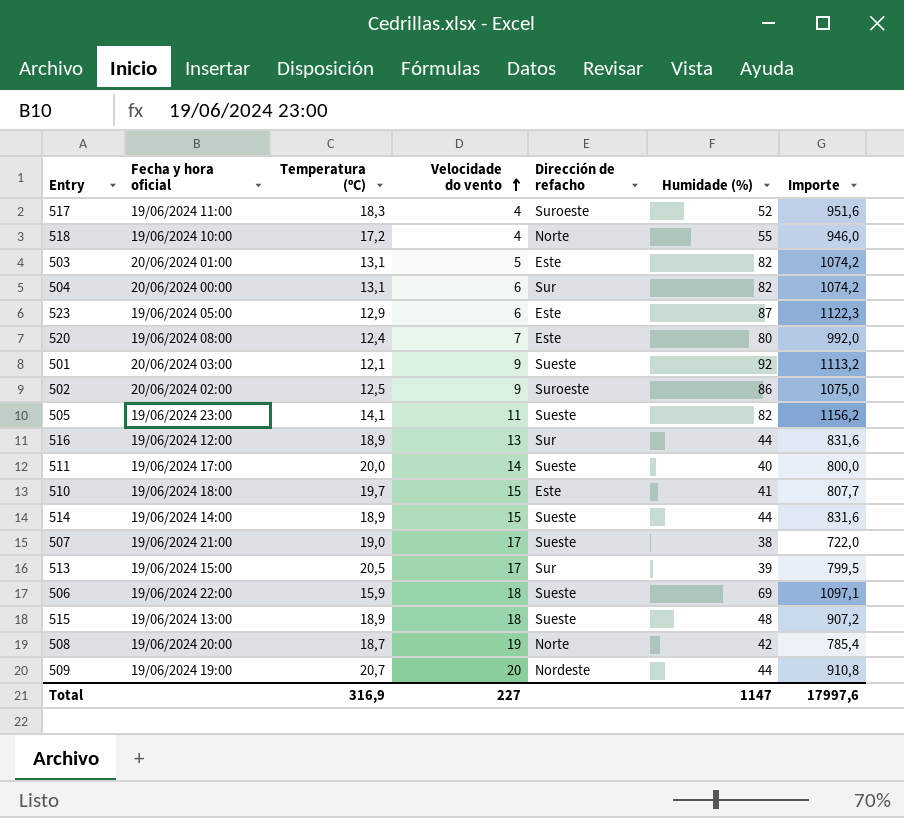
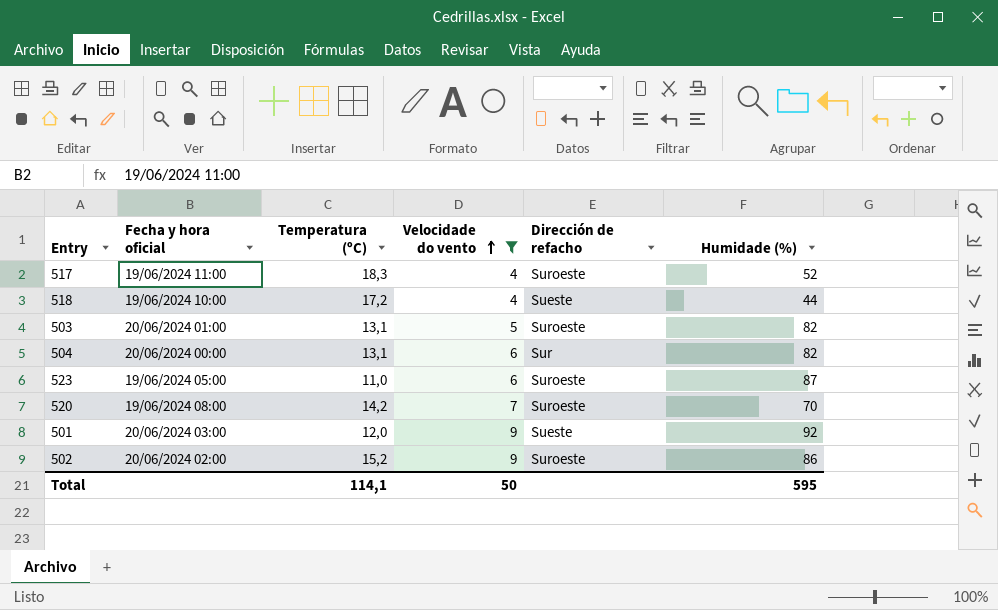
filter: none -> Velocidade do vento <= 9
column Importe | formula: [Temperatura (ºC)] * [Humidade (%)] -> none
518 | Dirección de refacho: Norte -> Sueste
518 | Humidade (%): 55 -> 44
503 | Dirección de refacho: Este -> Suroeste
523 | Temperatura (ºC): 12,9 -> 11,0
523 | Dirección de refacho: Este -> Suroeste
520 | Temperatura (ºC): 12,4 -> 14,2
520 | Dirección de refacho: Este -> Suroeste
520 | Humidade (%): 80 -> 70
501 | Temperatura (ºC): 12,1 -> 12,0
502 | Temperatura (ºC): 12,5 -> 15,2
Total | Temperatura (ºC): 316,9 -> 114,1
Total | Velocidade do vento: 227 -> 50
Total | Humidade (%): 1147 -> 595

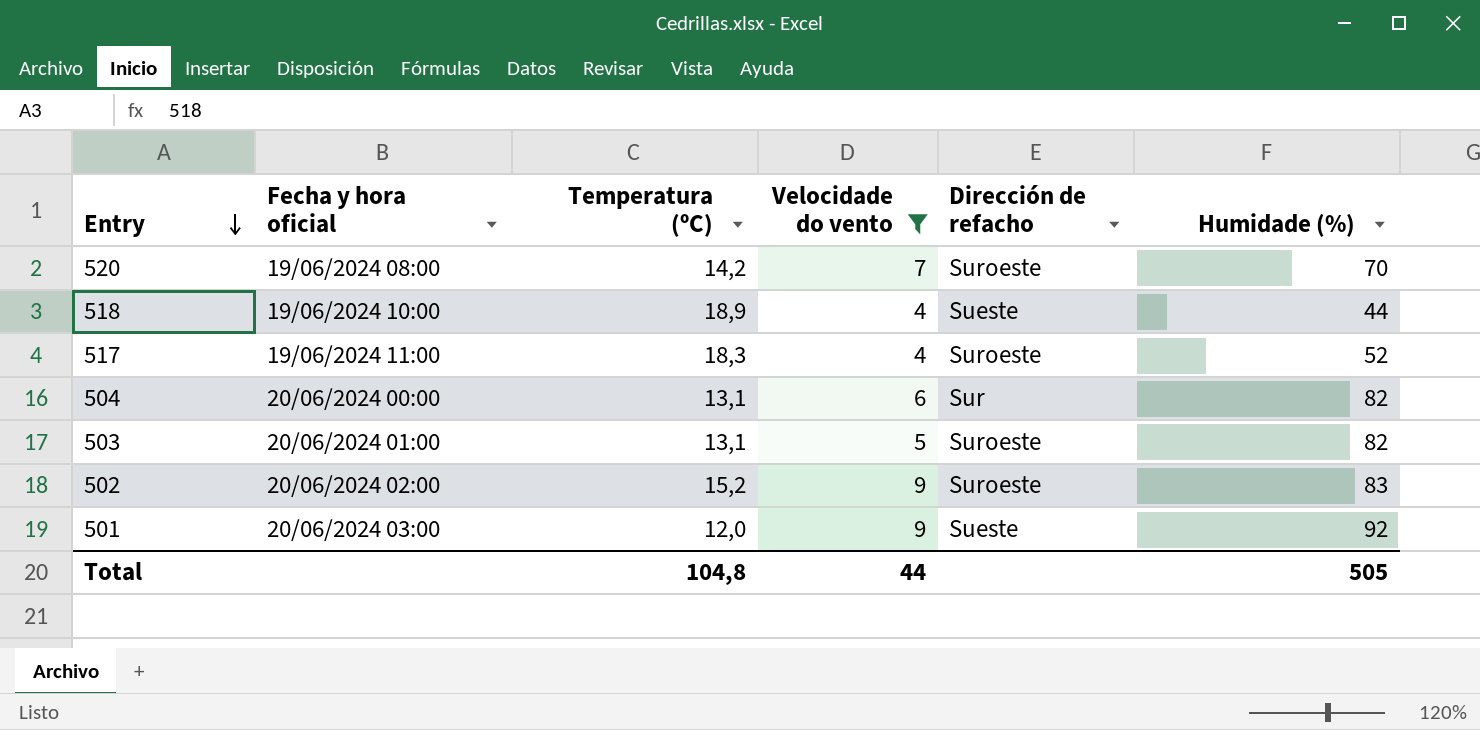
row order: Velocidade do vento ascending -> Entry descending
row 523: 19/06/2024 05:00 | 11,0 | 6 | Suroeste | 87 -> none
518 | Temperatura (ºC): 17,2 -> 18,9
502 | Humidade (%): 86 -> 83
Total | Temperatura (ºC): 114,1 -> 104,8
Total | Velocidade do vento: 50 -> 44
Total | Humidade (%): 595 -> 505

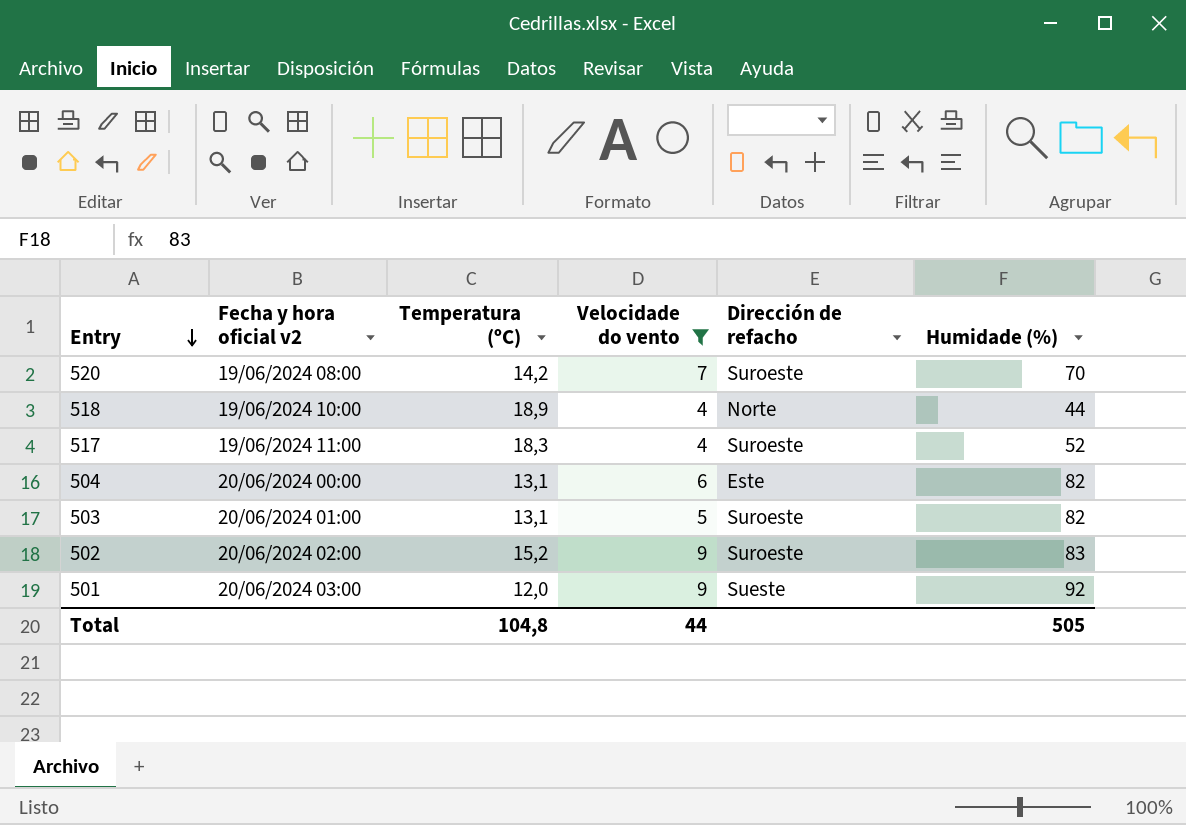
column name: Fecha y hora oficial -> Fecha y hora oficial v2
518 | Dirección de refacho: Sueste -> Norte
504 | Dirección de refacho: Sur -> Este

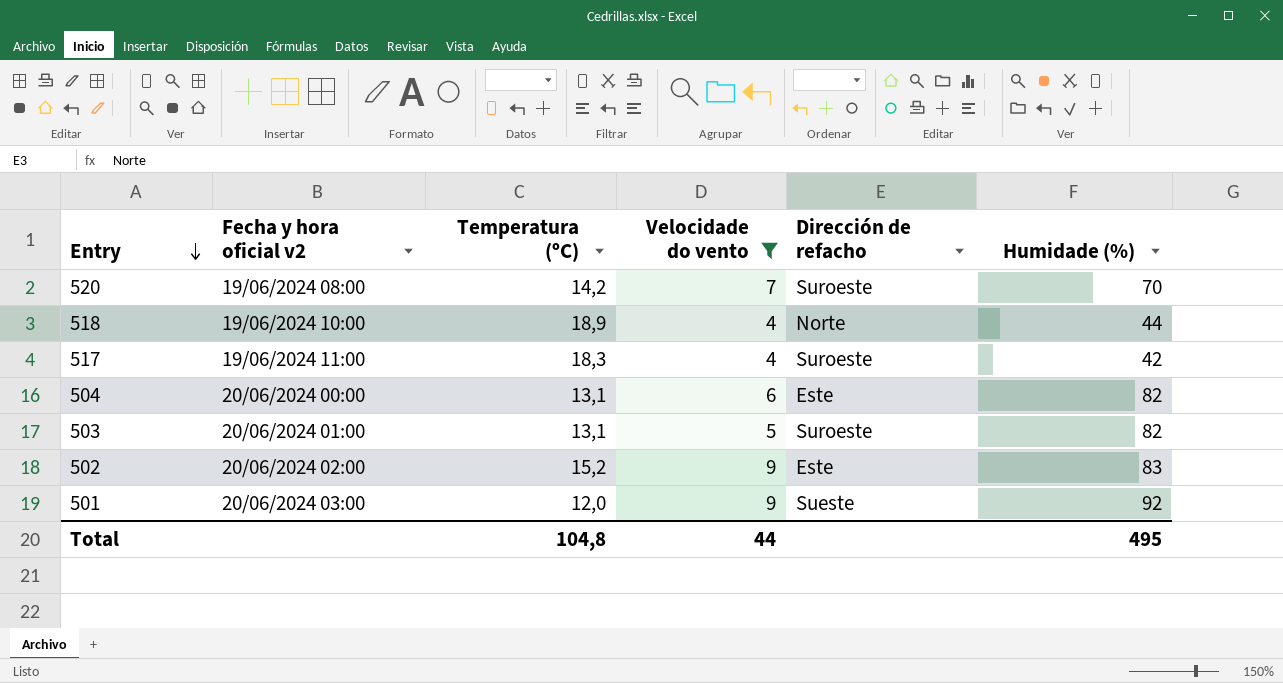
517 | Humidade (%): 52 -> 42
502 | Dirección de refacho: Suroeste -> Este
Total | Humidade (%): 505 -> 495

